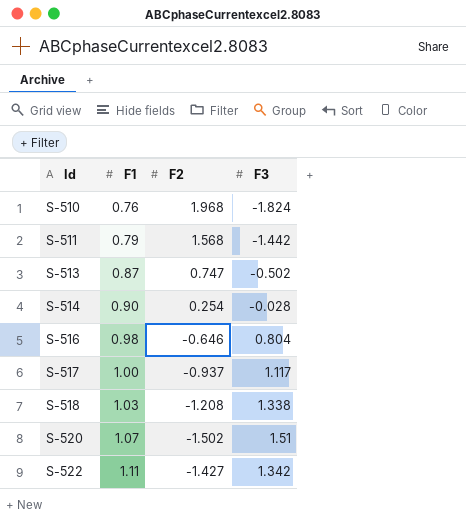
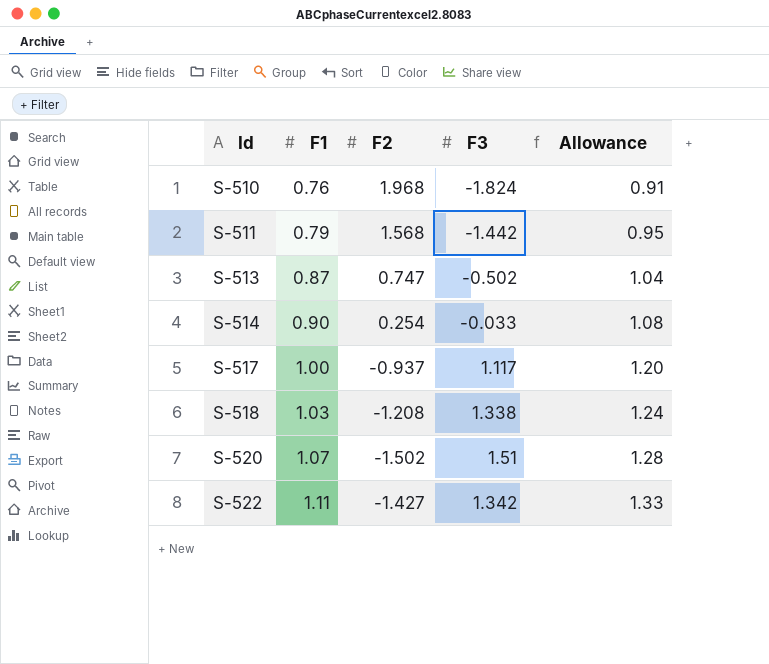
column Allowance | formula: none -> [F1] * 1.2
row S-516: 0.98 | -0.646 | 0.804 -> none
S-514 | F3: -0.028 -> -0.033

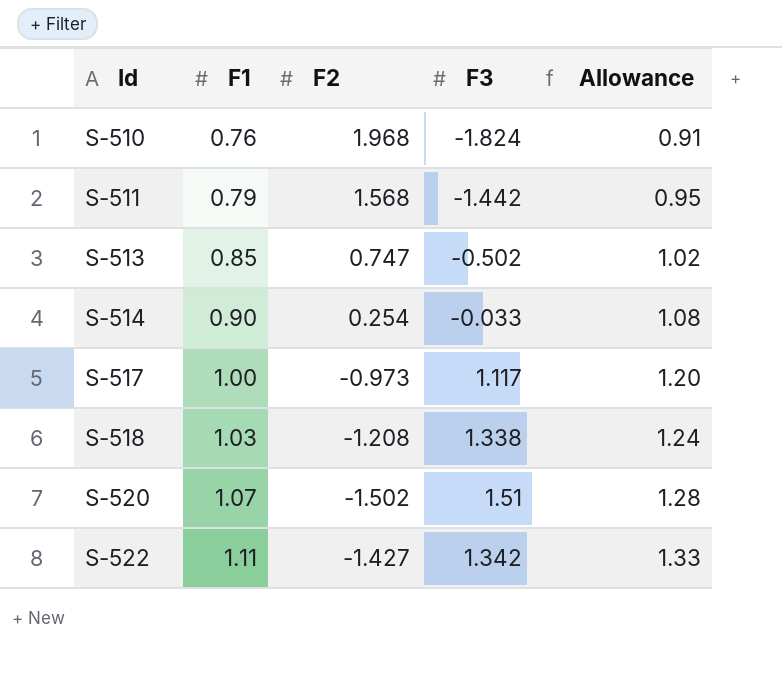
S-513 | F1: 0.87 -> 0.85
S-513 | Allowance: 1.04 -> 1.02
S-517 | F2: -0.937 -> -0.973

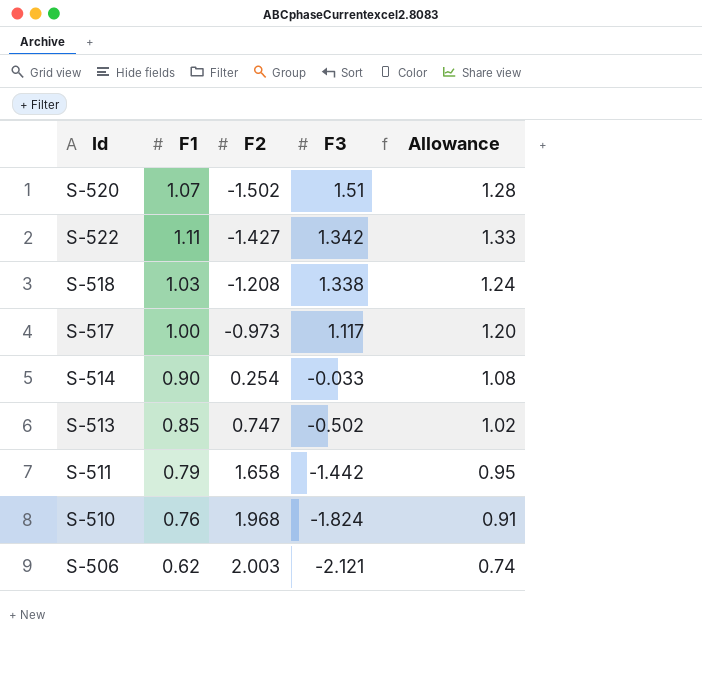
row order: Id ascending -> F2 ascending
S-511 | F2: 1.568 -> 1.658
row S-506: none -> 0.62 | 2.003 | -2.121 | 0.74

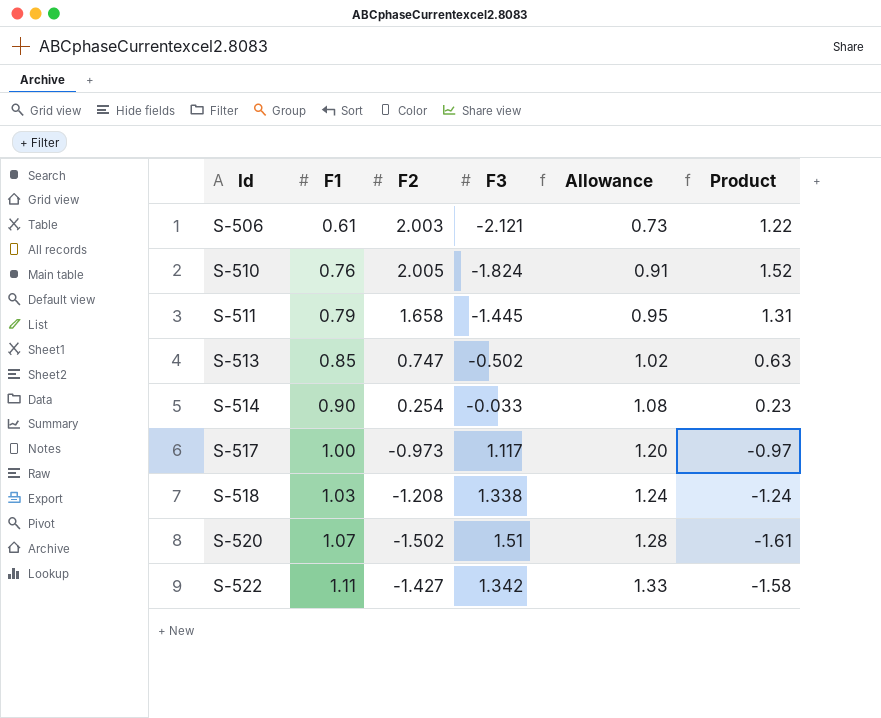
row order: F2 ascending -> Id ascending
column Product | formula: none -> [F1] * [F2]
S-506 | F1: 0.62 -> 0.61
S-506 | Allowance: 0.74 -> 0.73
S-510 | F2: 1.968 -> 2.005
S-511 | F3: -1.442 -> -1.445

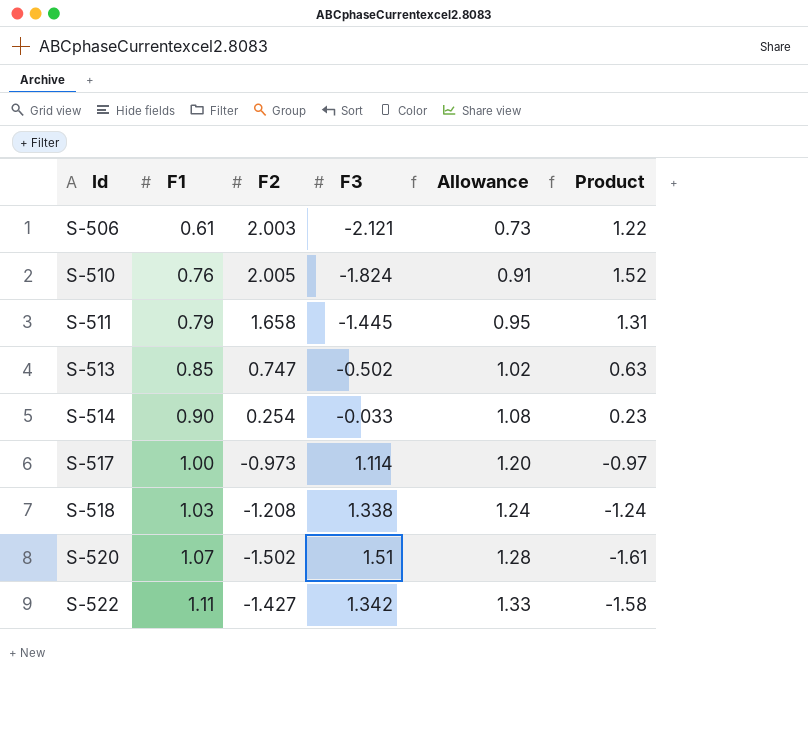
S-517 | F3: 1.117 -> 1.114

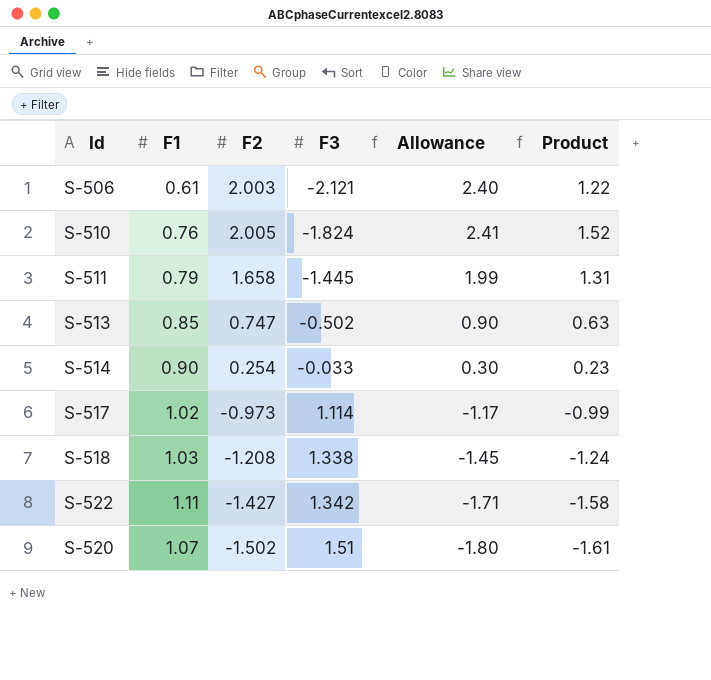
row order: Id ascending -> F3 ascending
column Allowance | formula: [F1] * 1.2 -> [F2] * 1.2
S-517 | F1: 1.00 -> 1.02
S-517 | Product: -0.97 -> -0.99

